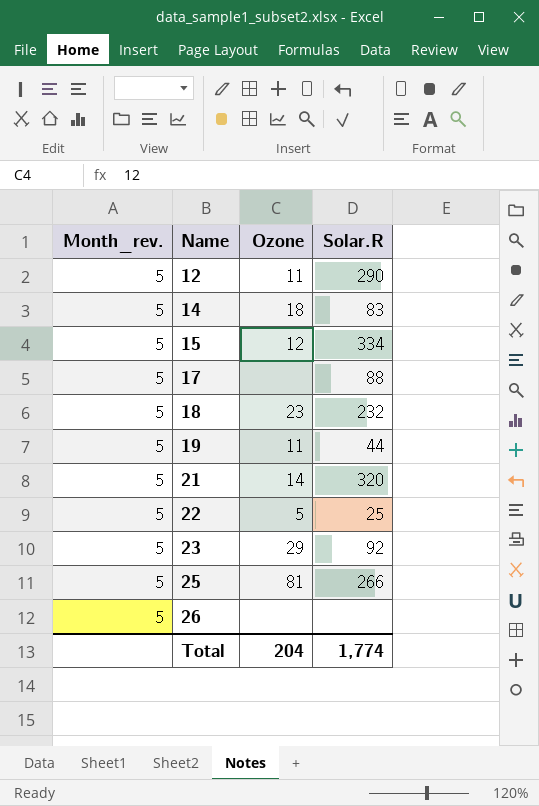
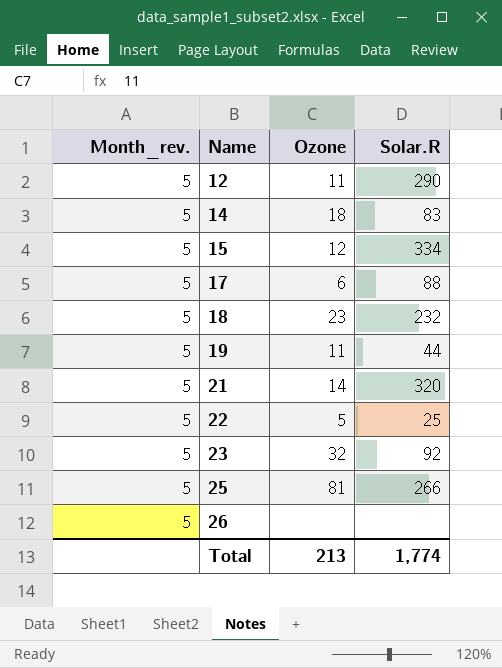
17 | Ozone: none -> 6
23 | Ozone: 29 -> 32
Total | Ozone: 204 -> 213

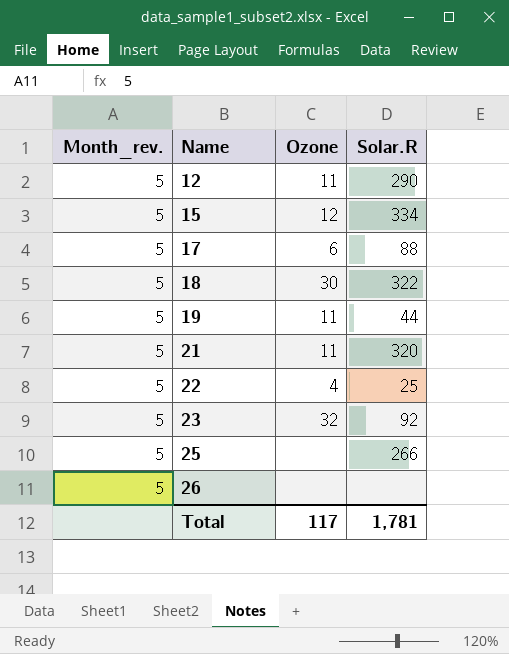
row 14: 5 | 18 | 83 -> none
18 | Ozone: 23 -> 30
18 | Solar.R: 232 -> 322
21 | Ozone: 14 -> 11
22 | Ozone: 5 -> 4
25 | Ozone: 81 -> none
Total | Ozone: 213 -> 117
Total | Solar.R: 1,774 -> 1,781

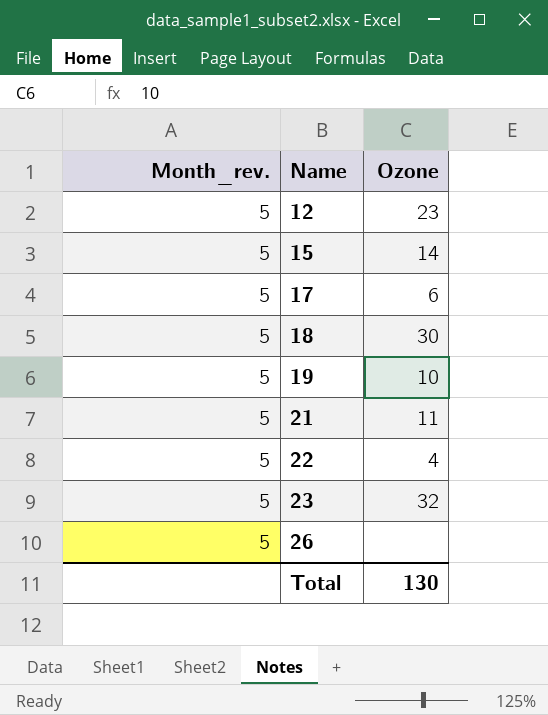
column Solar.R | position: 4 -> none
row 25: 5 | none | 266 -> none
12 | Ozone: 11 -> 23
15 | Ozone: 12 -> 14
19 | Ozone: 11 -> 10
Total | Ozone: 117 -> 130

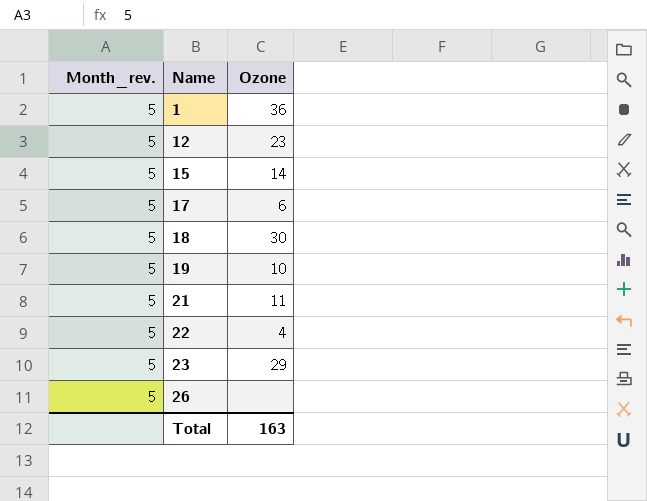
row 1: none -> 5 | 36
23 | Ozone: 32 -> 29
Total | Ozone: 130 -> 163

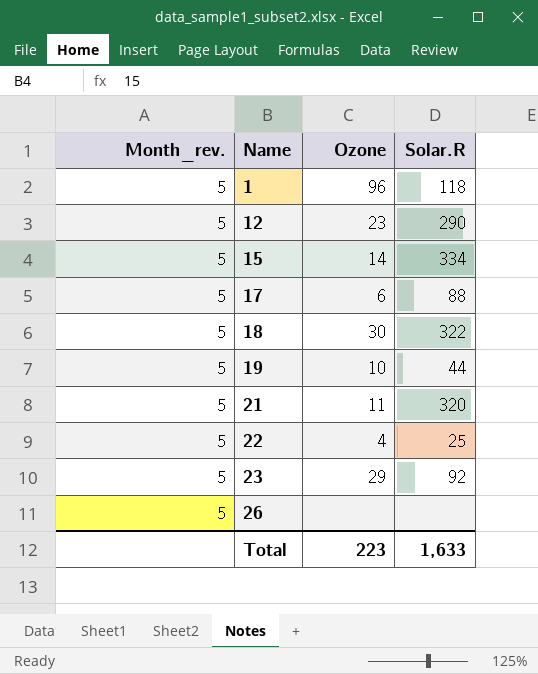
column Solar.R | position: none -> 4
1 | Ozone: 36 -> 96
Total | Ozone: 163 -> 223

